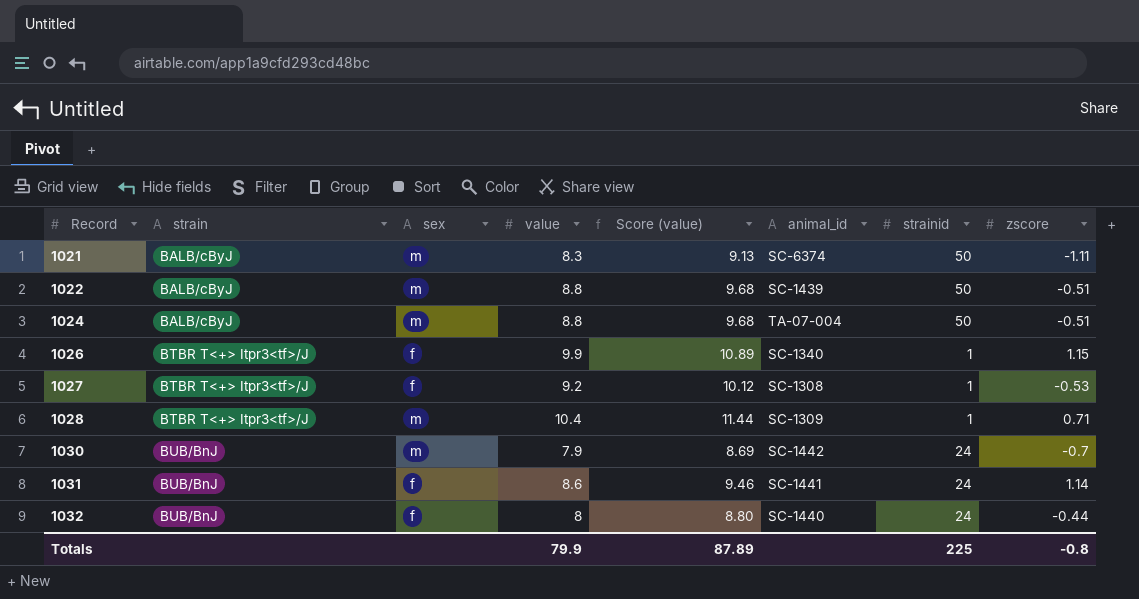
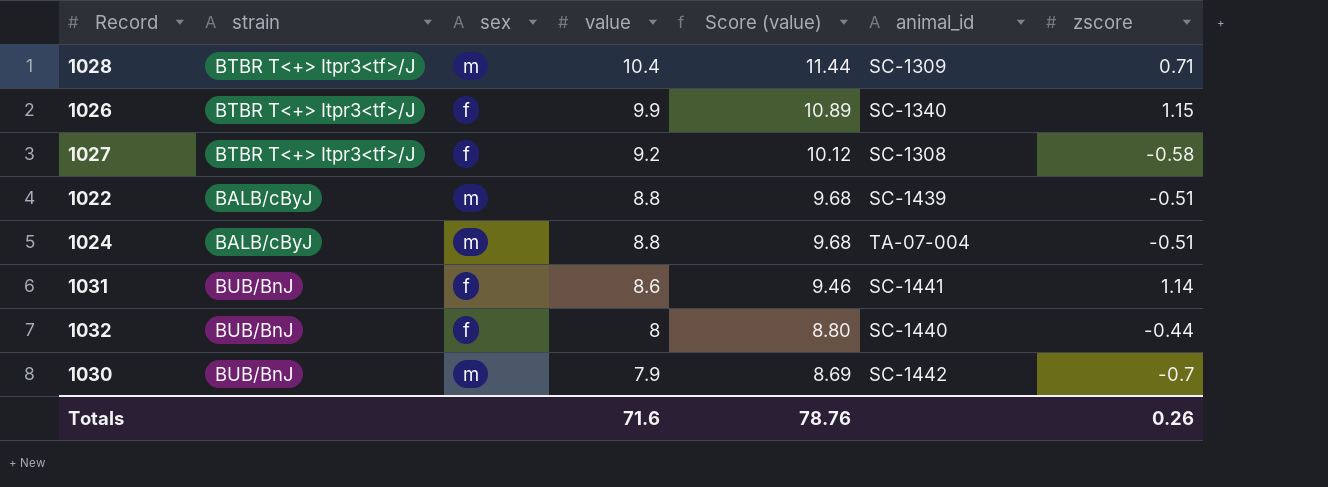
row order: Record ascending -> value descending
column strainid | position: 7 -> none
row 1021: BALB/cByJ | m | 8.3 | 9.13 | SC-6374 | 50 | -1.11 -> none
1027 | zscore: -0.53 -> -0.58
Totals | value: 79.9 -> 71.6
Totals | Score (value): 87.89 -> 78.76
Totals | zscore: -0.8 -> 0.26

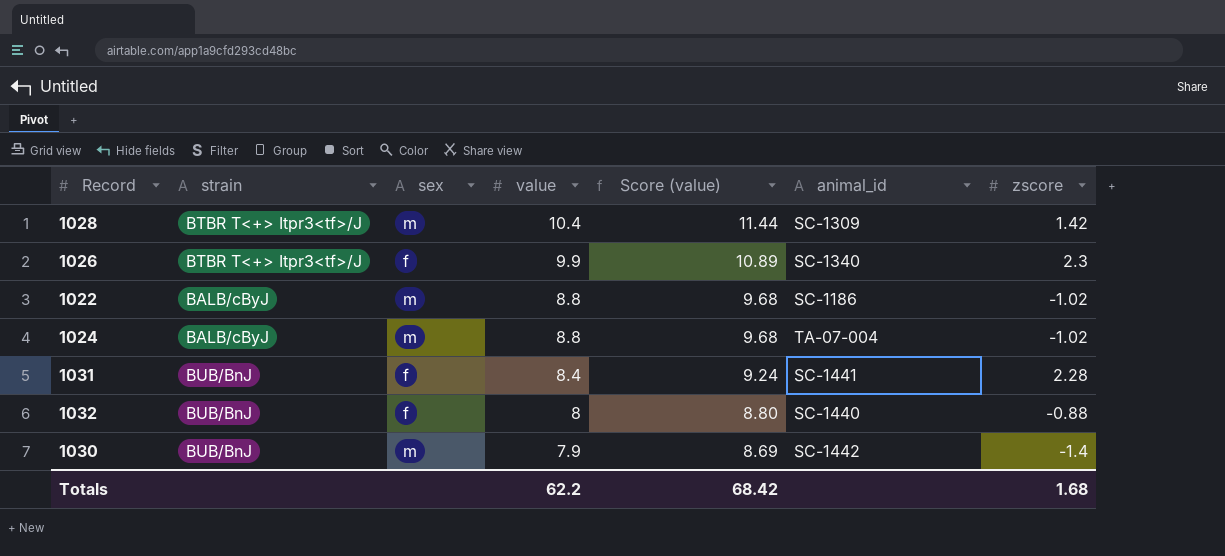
row 1027: BTBR T<+> Itpr3<tf>/J | f | 9.2 | 10.12 | SC-1308 | -0.58 -> none
1028 | zscore: 0.71 -> 1.42
1026 | zscore: 1.15 -> 2.3
1022 | animal_id: SC-1439 -> SC-1186
1022 | zscore: -0.51 -> -1.02
1024 | zscore: -0.51 -> -1.02
1031 | value: 8.6 -> 8.4
1031 | Score (value): 9.46 -> 9.24
1031 | zscore: 1.14 -> 2.28
1032 | zscore: -0.44 -> -0.88
1030 | zscore: -0.7 -> -1.4
Totals | value: 71.6 -> 62.2
Totals | Score (value): 78.76 -> 68.42
Totals | zscore: 0.26 -> 1.68

